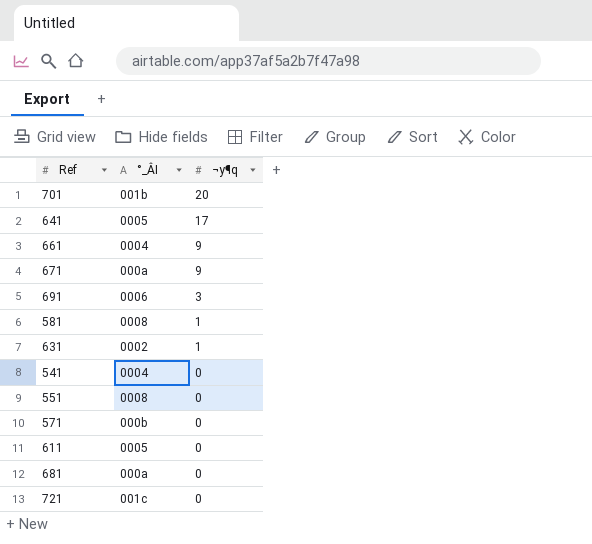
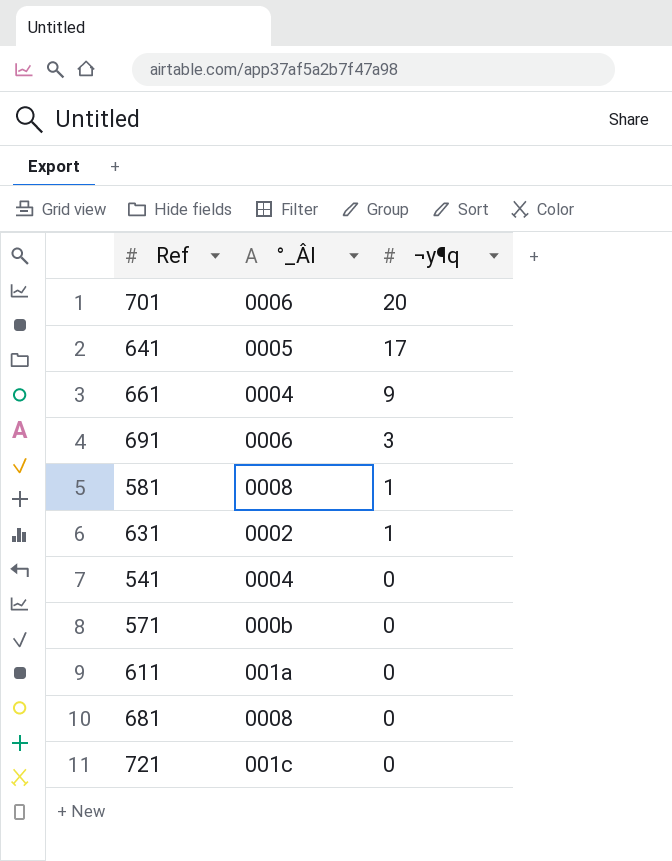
row 671: 000a | 9 -> none
row 551: 0008 | 0 -> none
701 | °_ÂI: 001b -> 0006
611 | °_ÂI: 0005 -> 001a
681 | °_ÂI: 000a -> 0008

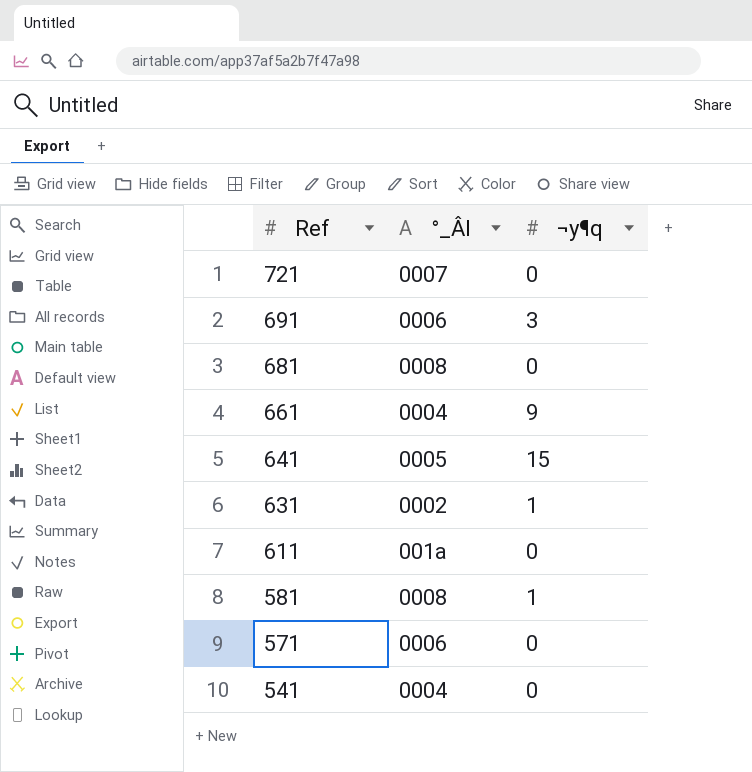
row order: ¬y¶q descending -> Ref descending
row 701: 0006 | 20 -> none
721 | °_ÂI: 001c -> 0007
641 | ¬y¶q: 17 -> 15
571 | °_ÂI: 000b -> 0006

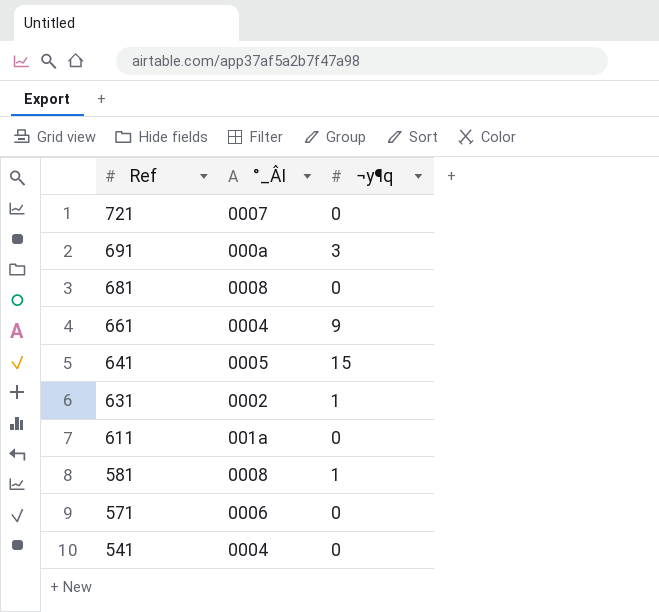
691 | °_ÂI: 0006 -> 000a

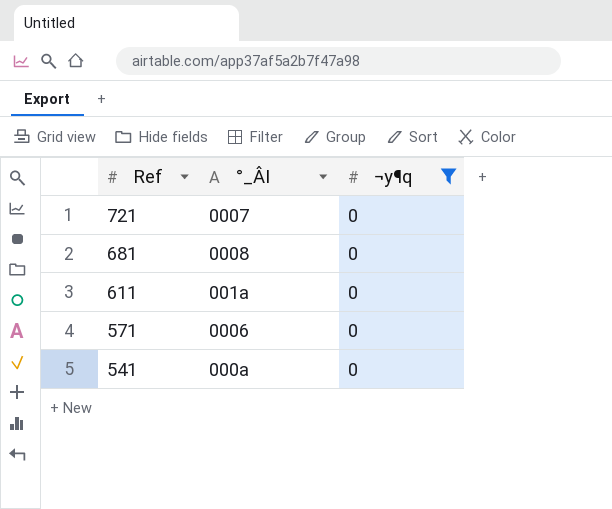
filter: none -> ¬y¶q = 0
541 | °_ÂI: 0004 -> 000a

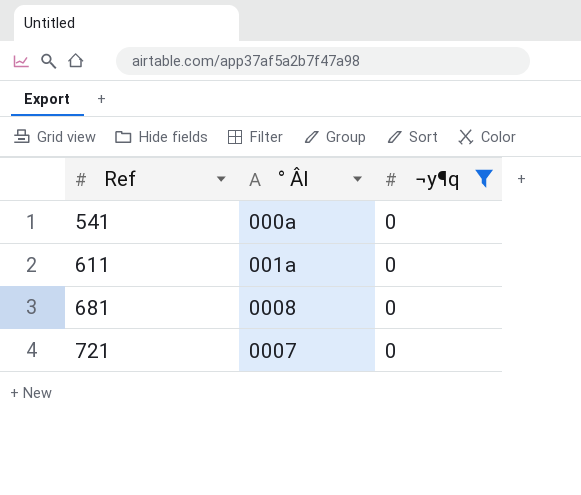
row order: Ref descending -> Ref ascending
column name: °_ÂI -> ° ÂI
row 571: 0006 | 0 -> none

